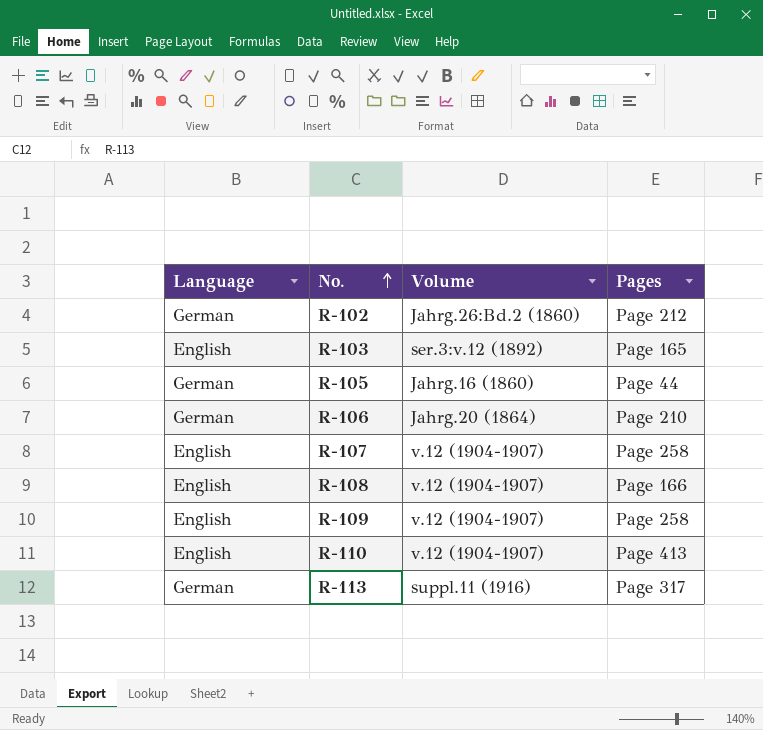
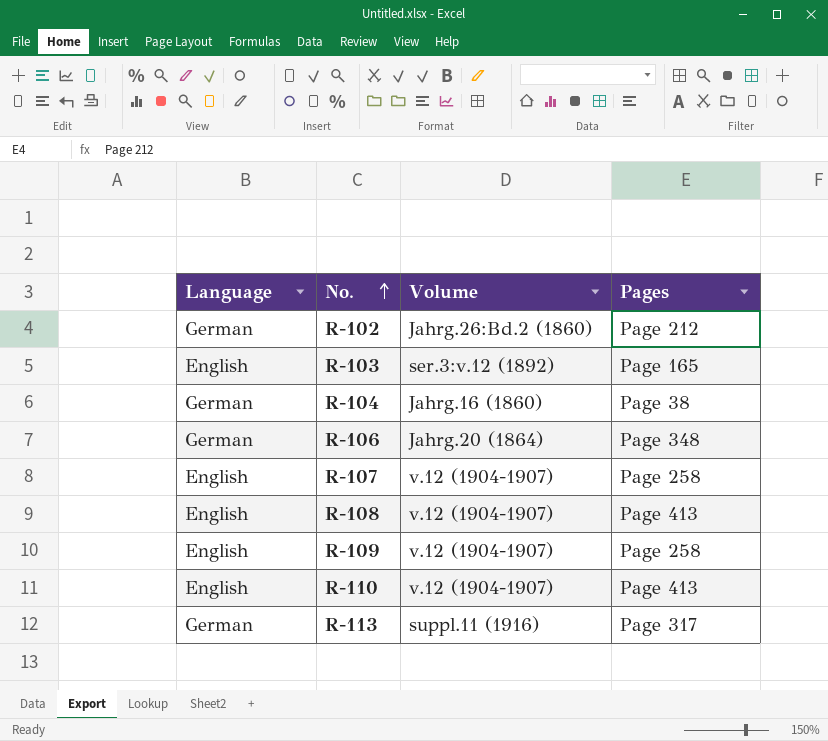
row R-105: German | Jahrg.16 (1860) | Page 44 -> none
row R-104: none -> German | Jahrg.16 (1860) | Page 38
R-106 | Pages: Page 210 -> Page 348
R-108 | Pages: Page 166 -> Page 413

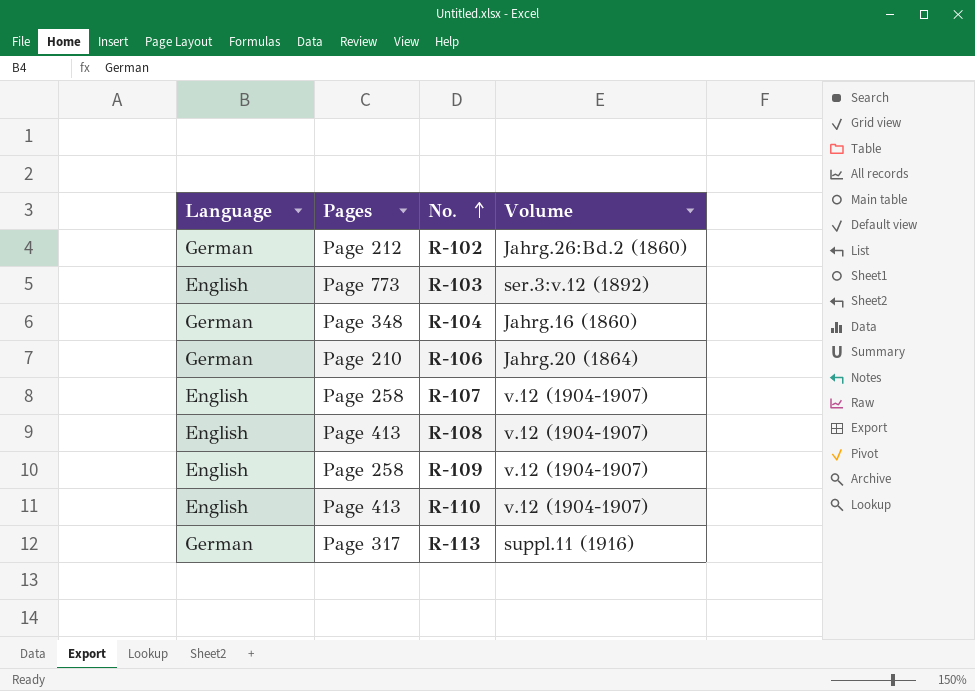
column Pages | position: 4 -> 2
R-103 | Pages: Page 165 -> Page 773
R-104 | Pages: Page 38 -> Page 348
R-106 | Pages: Page 348 -> Page 210

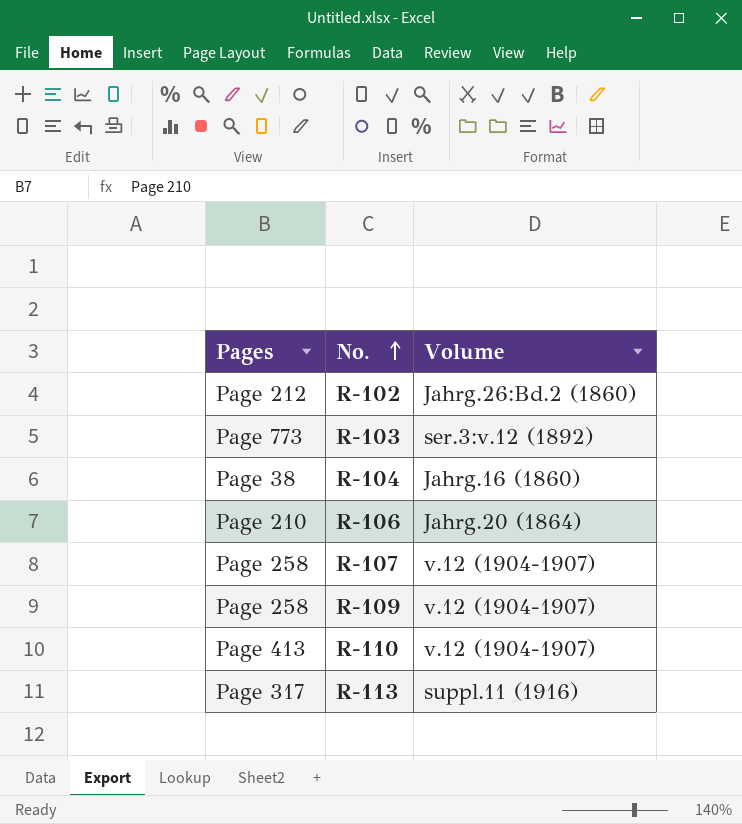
column Language | position: 1 -> none
row R-108: English | Page 413 | v.12 (1904-1907) -> none
R-104 | Pages: Page 348 -> Page 38

